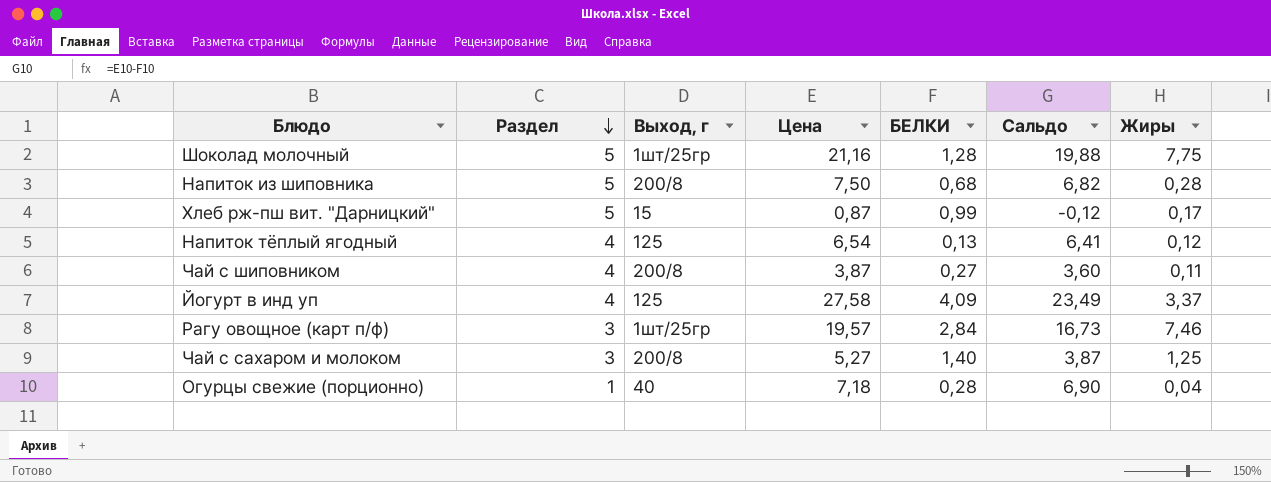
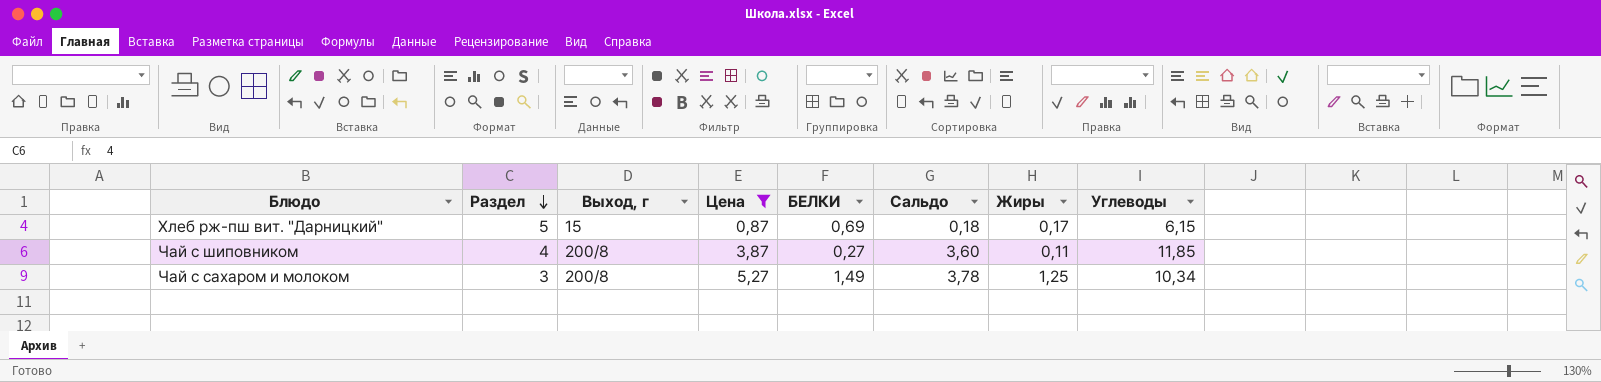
filter: none -> Цена <= 5,27
column Углеводы | position: none -> 8
Хлеб рж-пш вит. "Дарницкий" | БЕЛКИ: 0,99 -> 0,69
Хлеб рж-пш вит. "Дарницкий" | Сальдо: -0,12 -> 0,18
Чай с сахаром и молоком | БЕЛКИ: 1,40 -> 1,49
Чай с сахаром и молоком | Сальдо: 3,87 -> 3,78

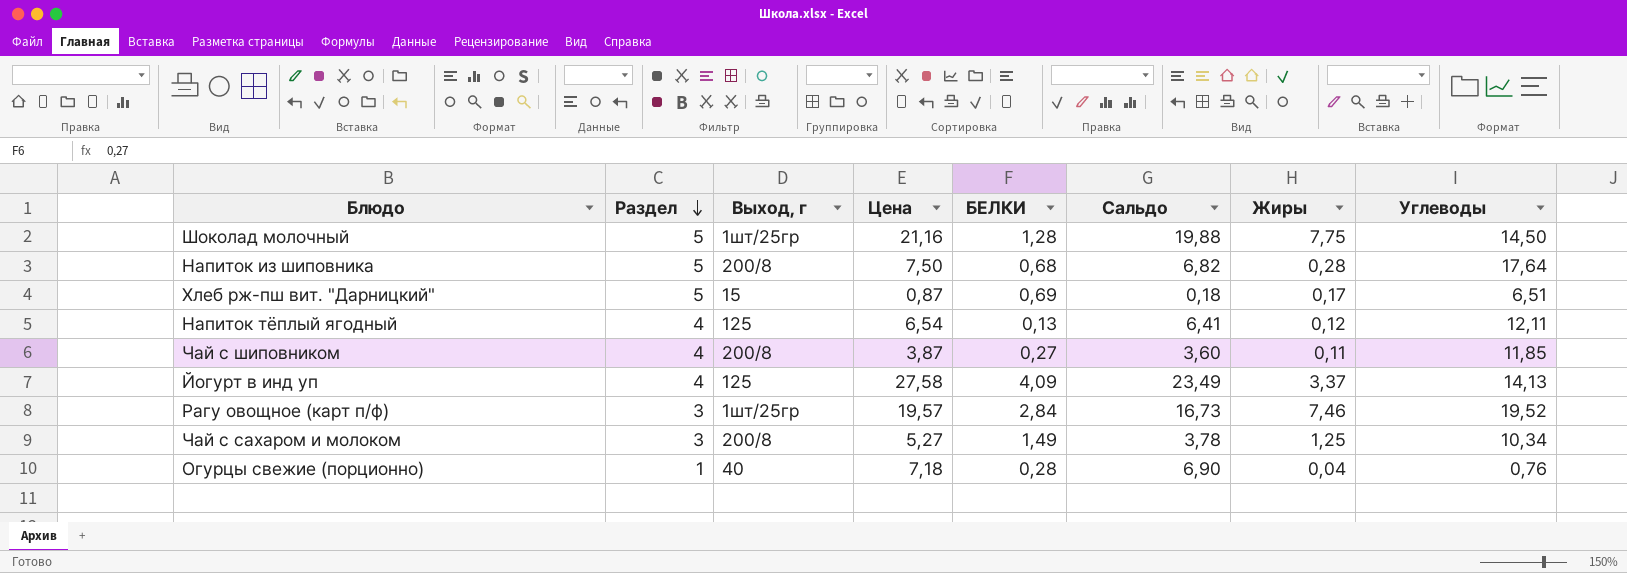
filter: Цена <= 5,27 -> none
Хлеб рж-пш вит. "Дарницкий" | Углеводы: 6,15 -> 6,51

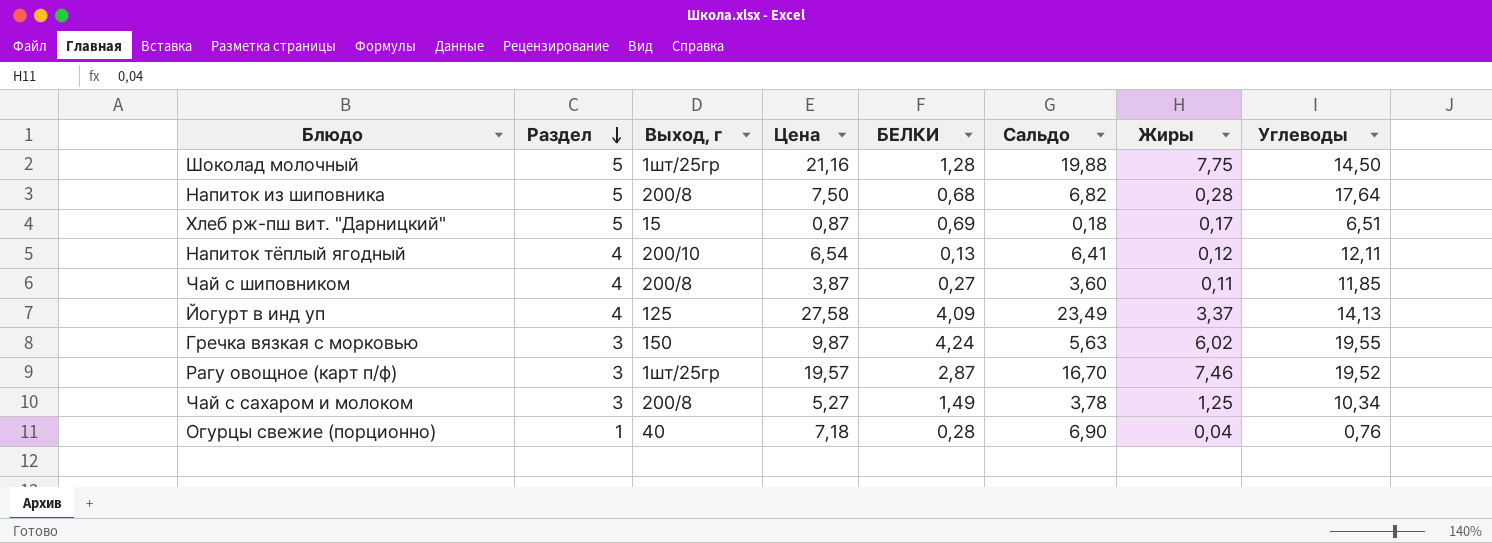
Напиток тёплый ягодный | Выход, г: 125 -> 200/10
row Гречка вязкая с морковью: none -> 3 | 150 | 9,87 | 4,24 | 5,63 | 6,02 | 19,55
Рагу овощное (карт п/ф) | БЕЛКИ: 2,84 -> 2,87
Рагу овощное (карт п/ф) | Сальдо: 16,73 -> 16,70

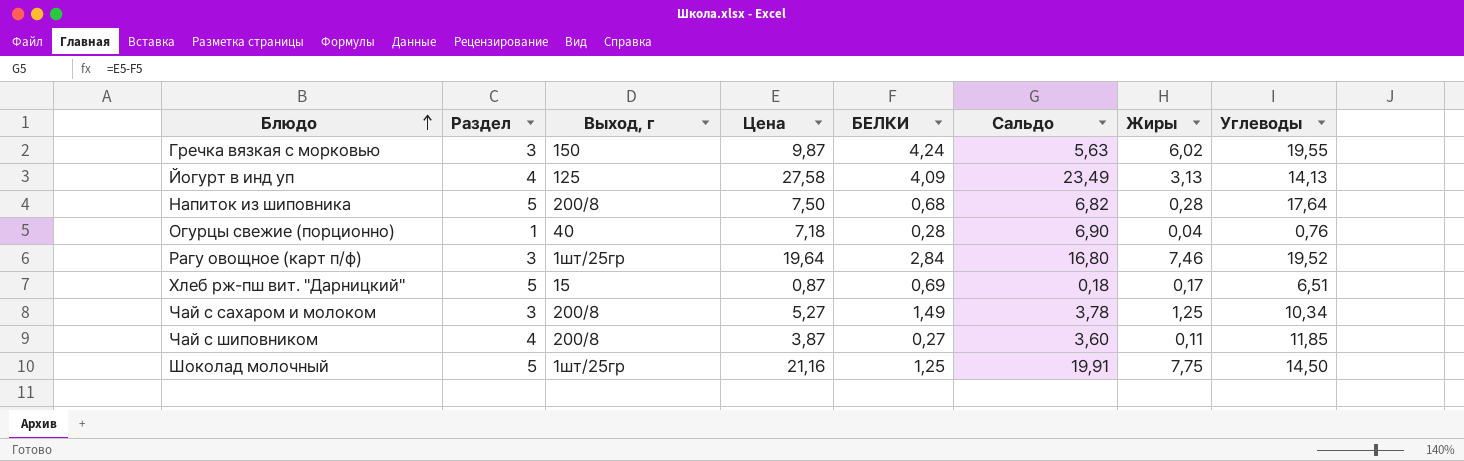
row order: Раздел descending -> Блюдо ascending
row Напиток тёплый ягодный: 4 | 200/10 | 6,54 | 0,13 | 6,41 | 0,12 | 12,11 -> none
Йогурт в инд уп | Жиры: 3,37 -> 3,13
Рагу овощное (карт п/ф) | Цена: 19,57 -> 19,64
Рагу овощное (карт п/ф) | БЕЛКИ: 2,87 -> 2,84
Рагу овощное (карт п/ф) | Сальдо: 16,70 -> 16,80
Шоколад молочный | БЕЛКИ: 1,28 -> 1,25
Шоколад молочный | Сальдо: 19,88 -> 19,91

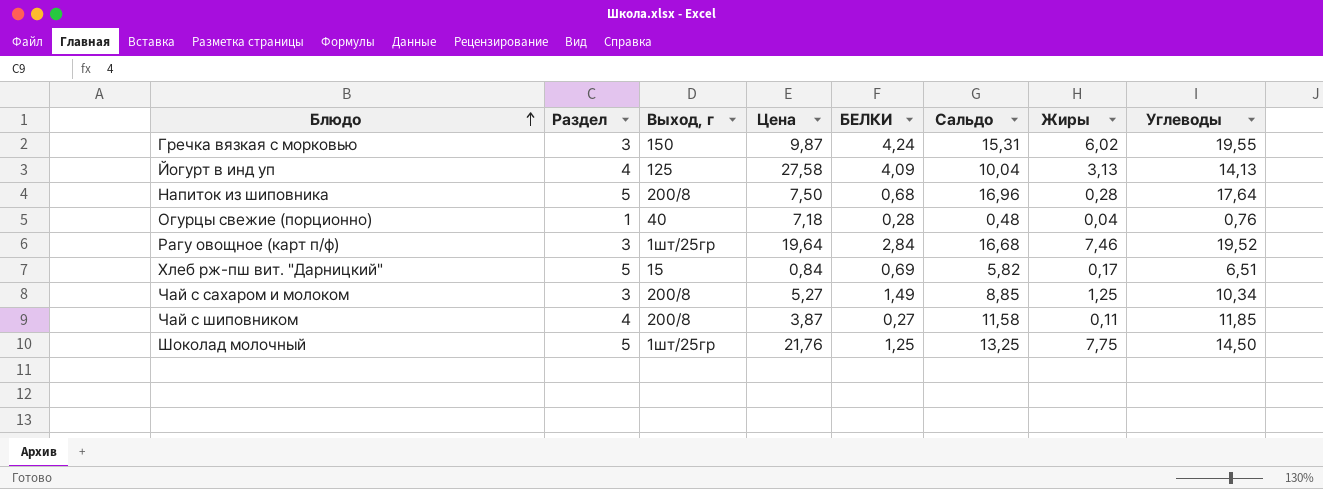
column Сальдо | formula: [Цена] - [БЕЛКИ] -> [Углеводы] - [БЕЛКИ]
Хлеб рж-пш вит. "Дарницкий" | Цена: 0,87 -> 0,84
Шоколад молочный | Цена: 21,16 -> 21,76

